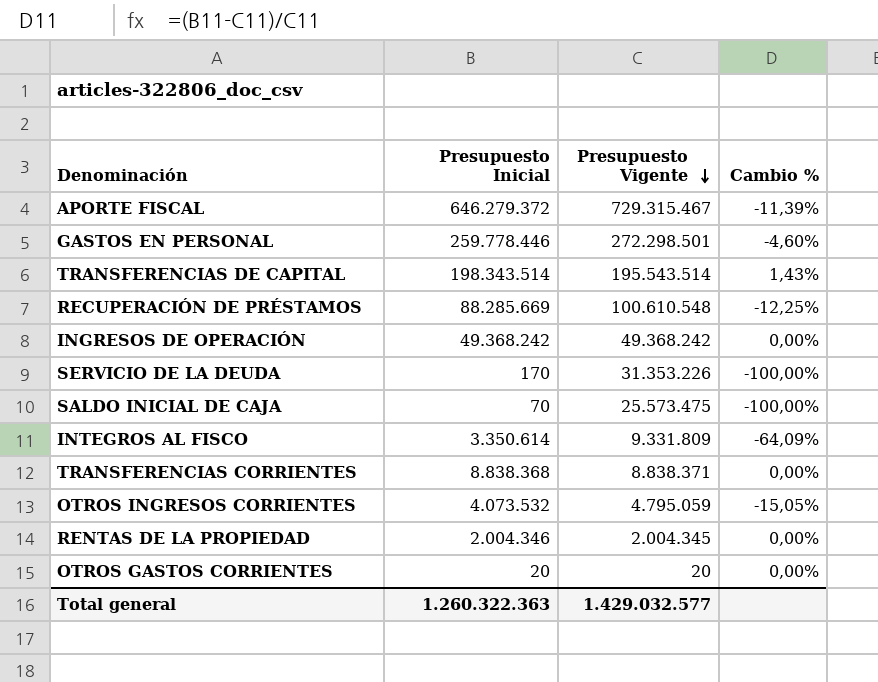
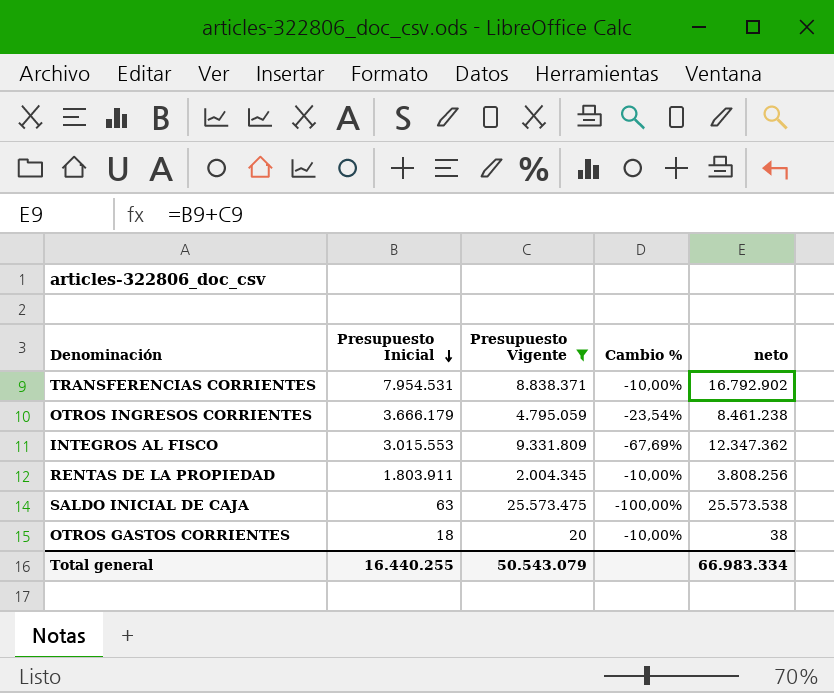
filter: none -> Presupuesto Vigente <= 25.573.475
row order: Presupuesto Vigente descending -> Presupuesto Inicial descending
column neto | formula: none -> [Presupuesto Inicial] + [Presupuesto Vigente]
TRANSFERENCIAS CORRIENTES | Presupuesto Inicial: 8.838.368 -> 7.954.531
TRANSFERENCIAS CORRIENTES | Cambio %: 0,00% -> -10,00%
OTROS INGRESOS CORRIENTES | Presupuesto Inicial: 4.073.532 -> 3.666.179
OTROS INGRESOS CORRIENTES | Cambio %: -15,05% -> -23,54%
INTEGROS AL FISCO | Presupuesto Inicial: 3.350.614 -> 3.015.553
INTEGROS AL FISCO | Cambio %: -64,09% -> -67,69%
RENTAS DE LA PROPIEDAD | Presupuesto Inicial: 2.004.346 -> 1.803.911
RENTAS DE LA PROPIEDAD | Cambio %: 0,00% -> -10,00%
SALDO INICIAL DE CAJA | Presupuesto Inicial: 70 -> 63
OTROS GASTOS CORRIENTES | Presupuesto Inicial: 20 -> 18
OTROS GASTOS CORRIENTES | Cambio %: 0,00% -> -10,00%
Total general | Presupuesto Inicial: 1.260.322.363 -> 16.440.255
Total general | Presupuesto Vigente: 1.429.032.577 -> 50.543.079

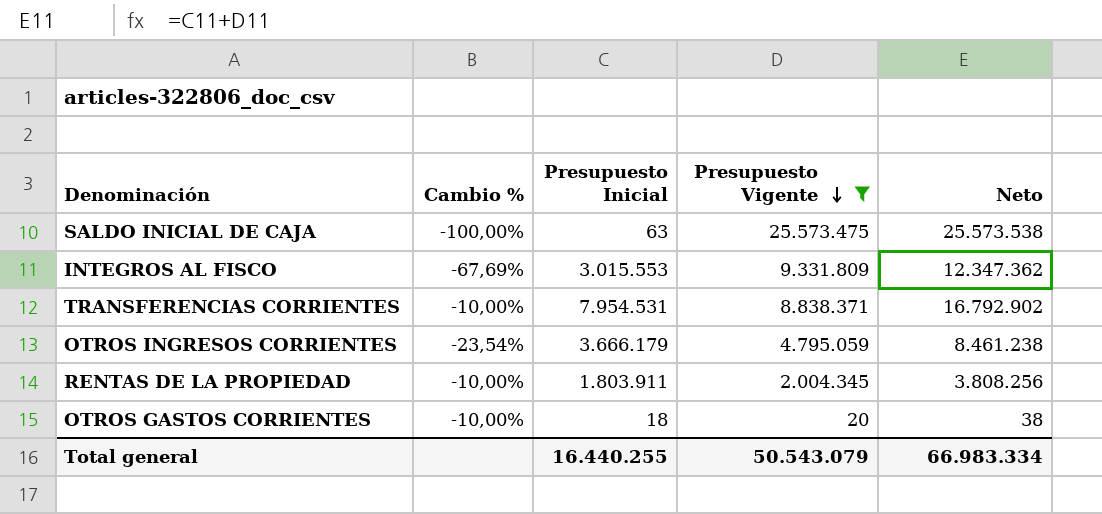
row order: Presupuesto Inicial descending -> Presupuesto Vigente descending
column Cambio % | position: 4 -> 2
column name: neto -> Neto

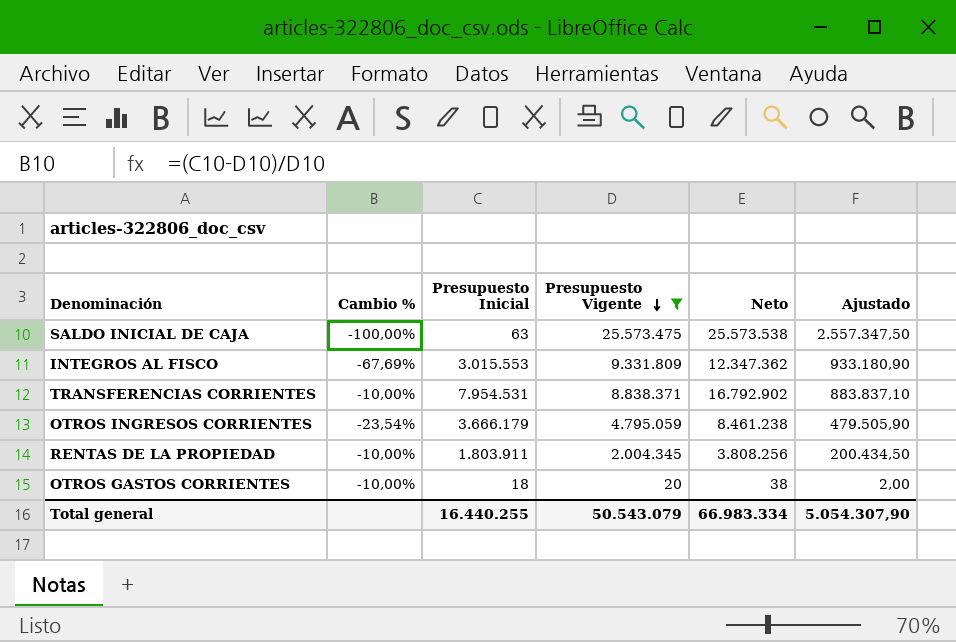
column Ajustado | formula: none -> [Presupuesto Vigente] * 0,1

